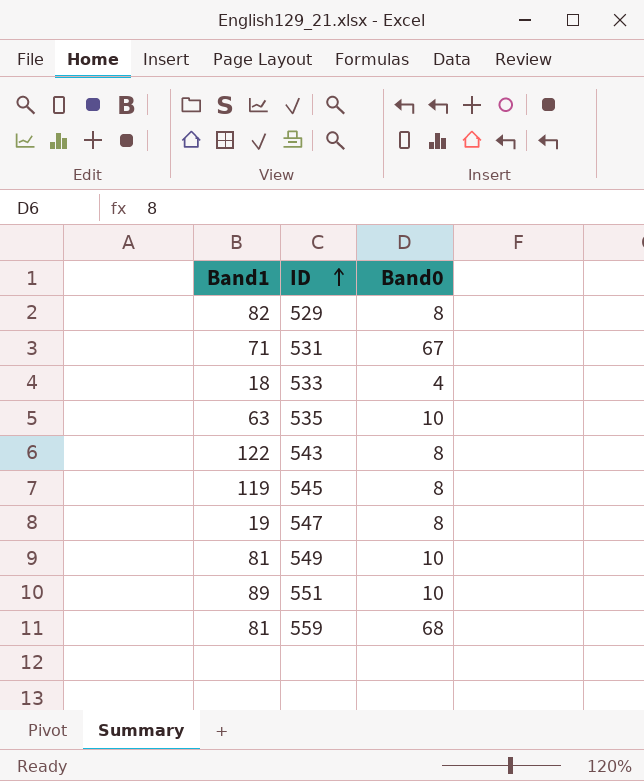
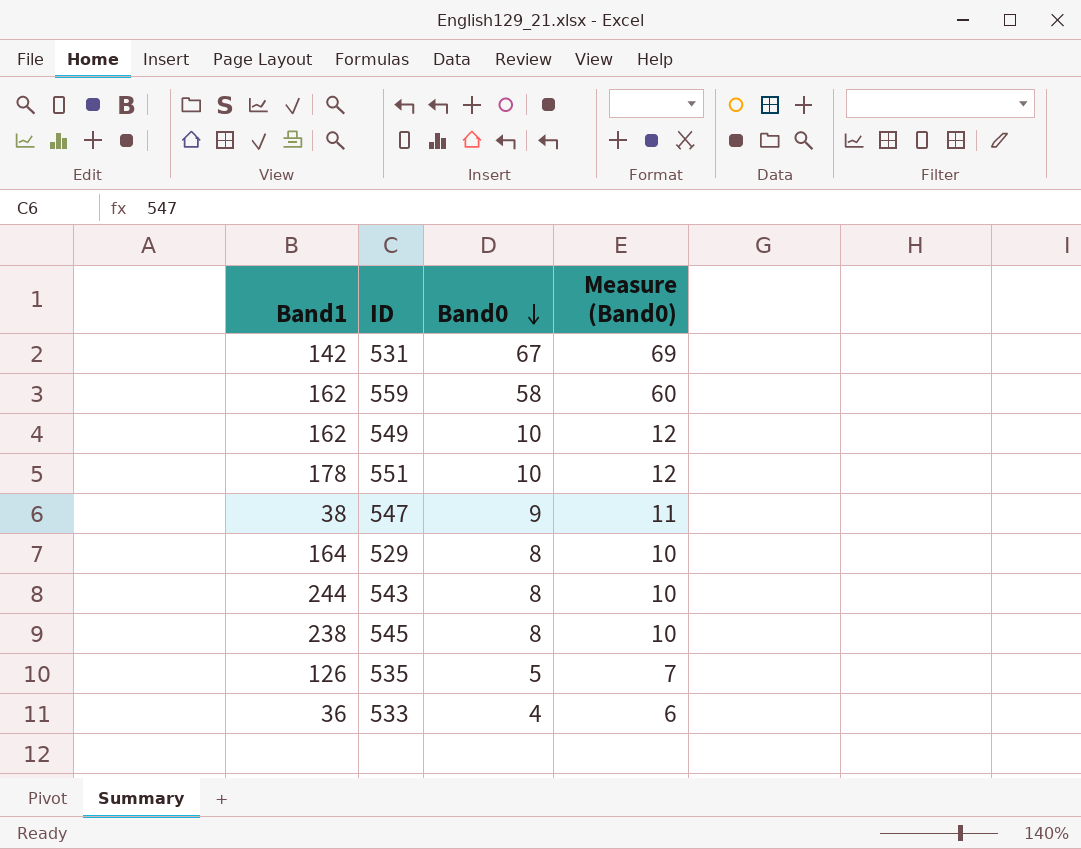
row order: ID ascending -> Band0 descending
column Measure (Band0) | formula: none -> [Band0] + 2
531 | Band1: 71 -> 142
559 | Band1: 81 -> 162
559 | Band0: 68 -> 58
549 | Band1: 81 -> 162
551 | Band1: 89 -> 178
547 | Band1: 19 -> 38
547 | Band0: 8 -> 9
529 | Band1: 82 -> 164
543 | Band1: 122 -> 244
545 | Band1: 119 -> 238
535 | Band1: 63 -> 126
535 | Band0: 10 -> 5
533 | Band1: 18 -> 36

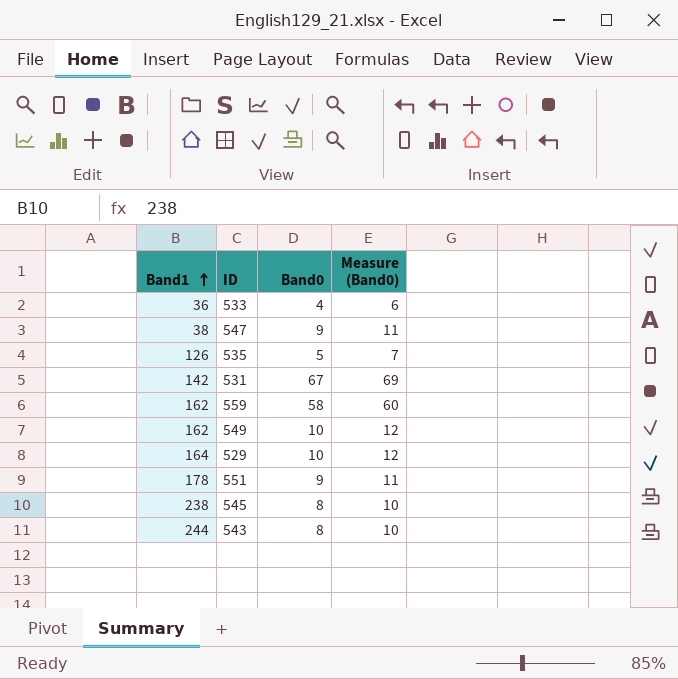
row order: Band0 descending -> Band1 ascending
529 | Band0: 8 -> 10
529 | Measure (Band0): 10 -> 12
551 | Band0: 10 -> 9
551 | Measure (Band0): 12 -> 11

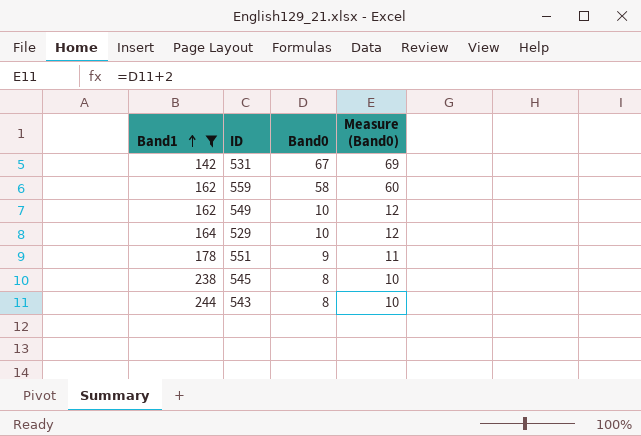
filter: none -> Band1 >= 142

